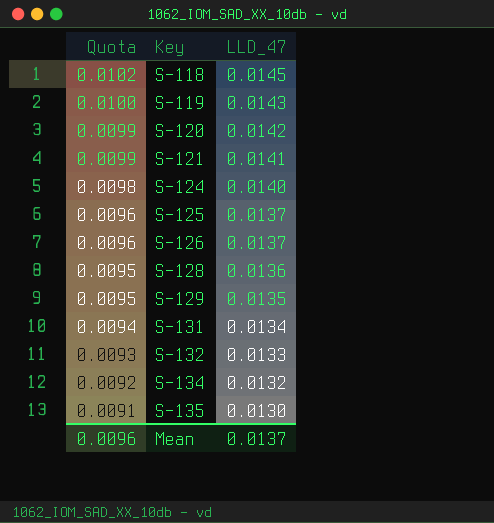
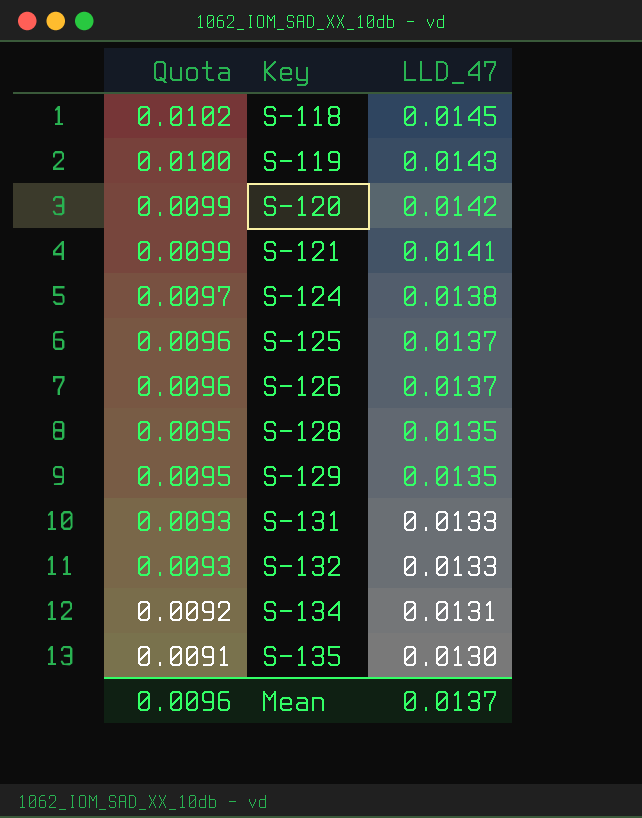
S-124 | Quota: 0.0098 -> 0.0097
S-124 | LLD_47: 0.0140 -> 0.0138
S-128 | LLD_47: 0.0136 -> 0.0135
S-131 | Quota: 0.0094 -> 0.0093
S-131 | LLD_47: 0.0134 -> 0.0133
S-134 | LLD_47: 0.0132 -> 0.0131

